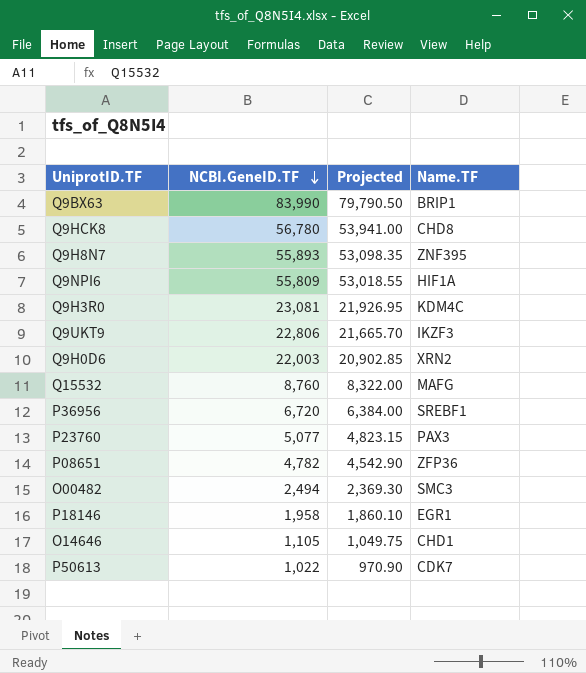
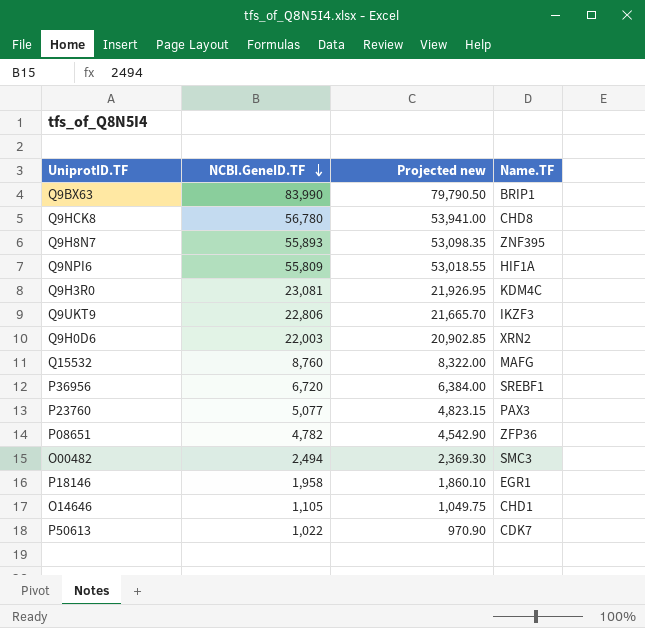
column name: Projected -> Projected new

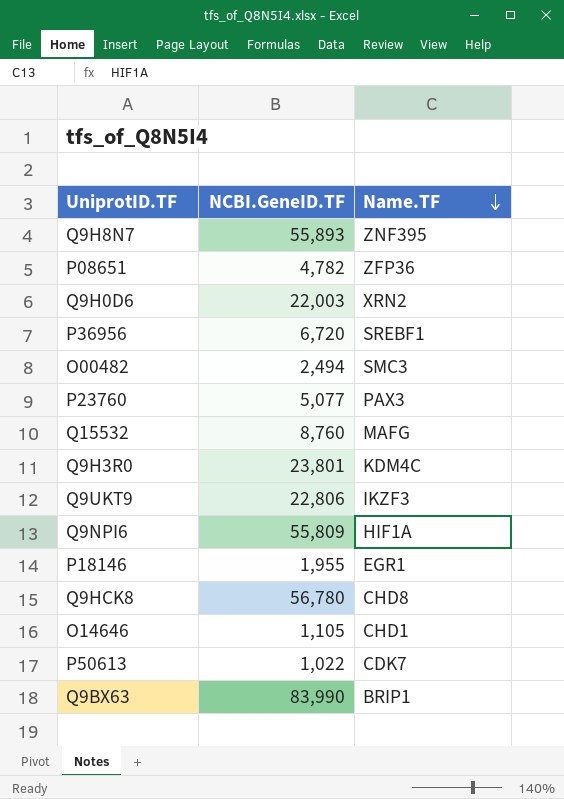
row order: NCBI.GeneID.TF descending -> Name.TF descending
column Projected new | formula: [NCBI.GeneID.TF] * 0.95 -> none
Q9H3R0 | NCBI.GeneID.TF: 23,081 -> 23,801
P18146 | NCBI.GeneID.TF: 1,958 -> 1,955

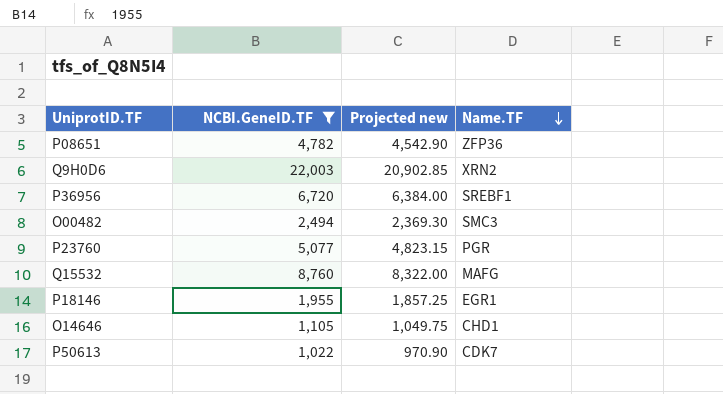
filter: none -> NCBI.GeneID.TF <= 22,003
column Projected new | formula: none -> [NCBI.GeneID.TF] * 0.95
P23760 | Name.TF: PAX3 -> PGR

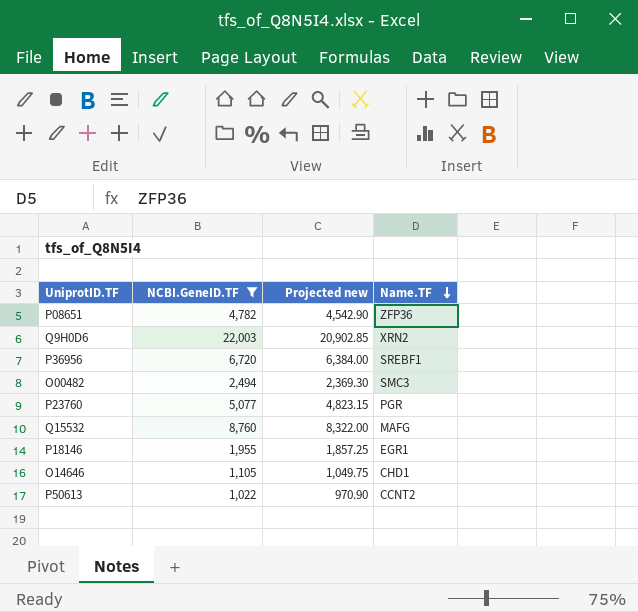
P50613 | Name.TF: CDK7 -> CCNT2

